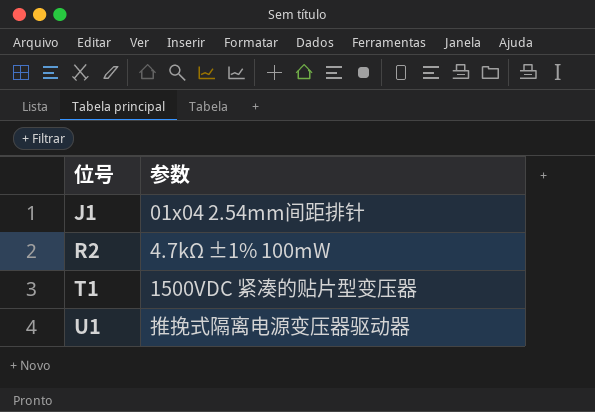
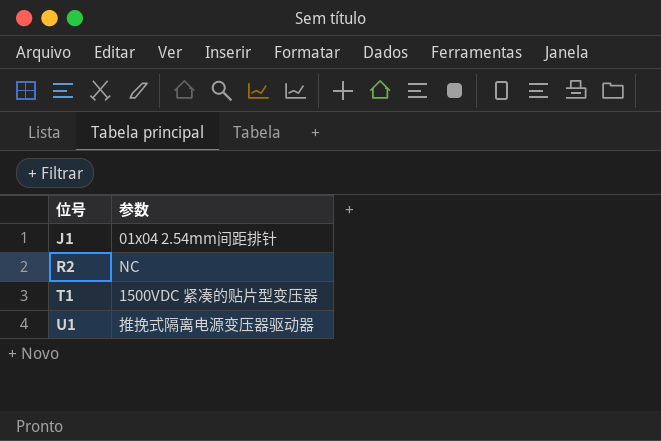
R2 | 参数: 4.7kΩ ±1% 100mW -> NC

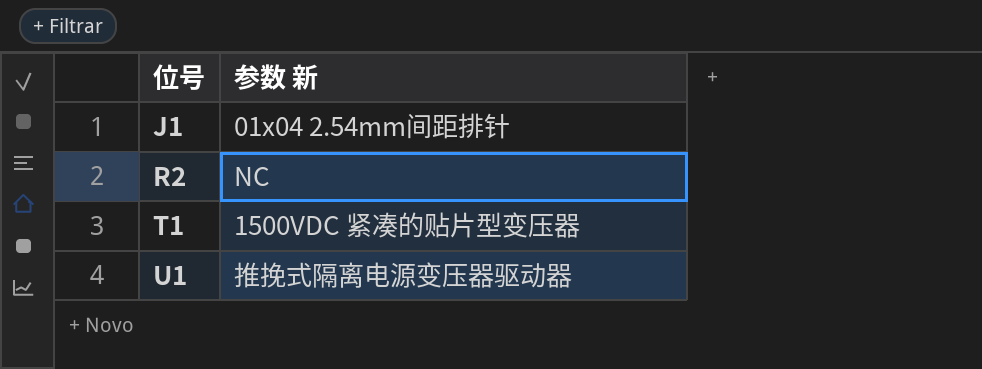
column name: 参数 -> 参数 新

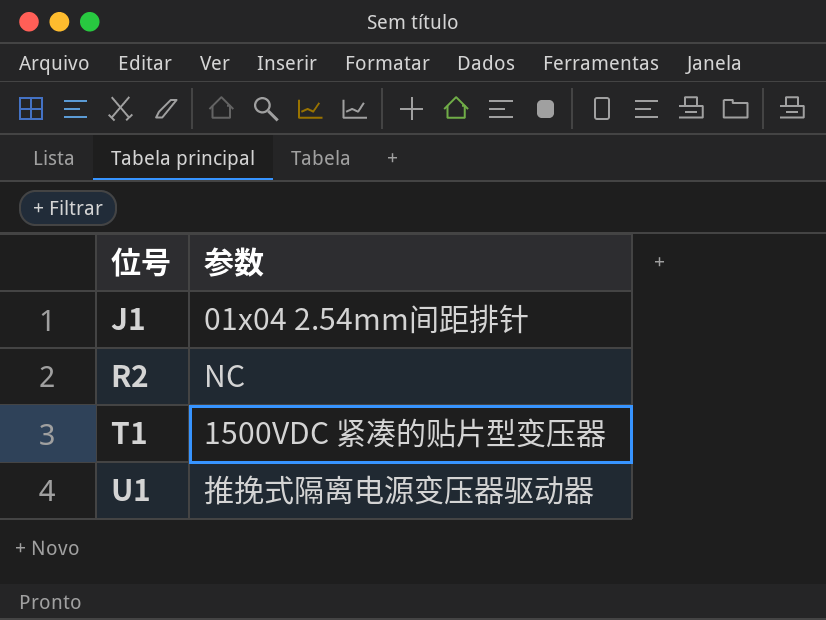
column name: 参数 新 -> 参数

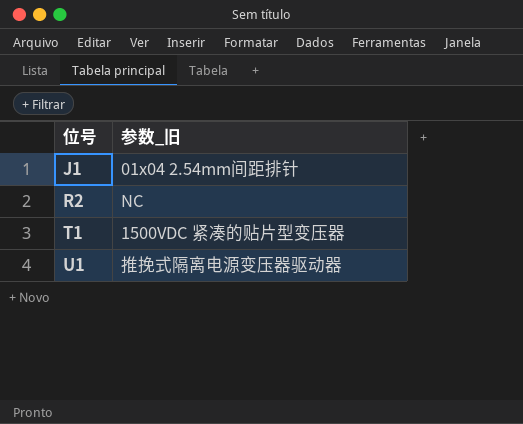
column name: 参数 -> 参数_旧

